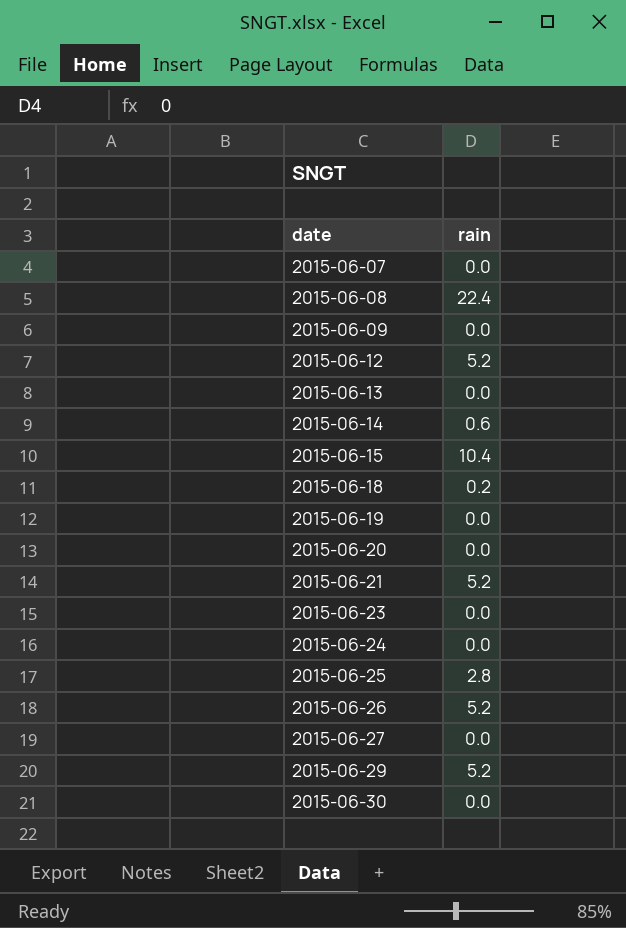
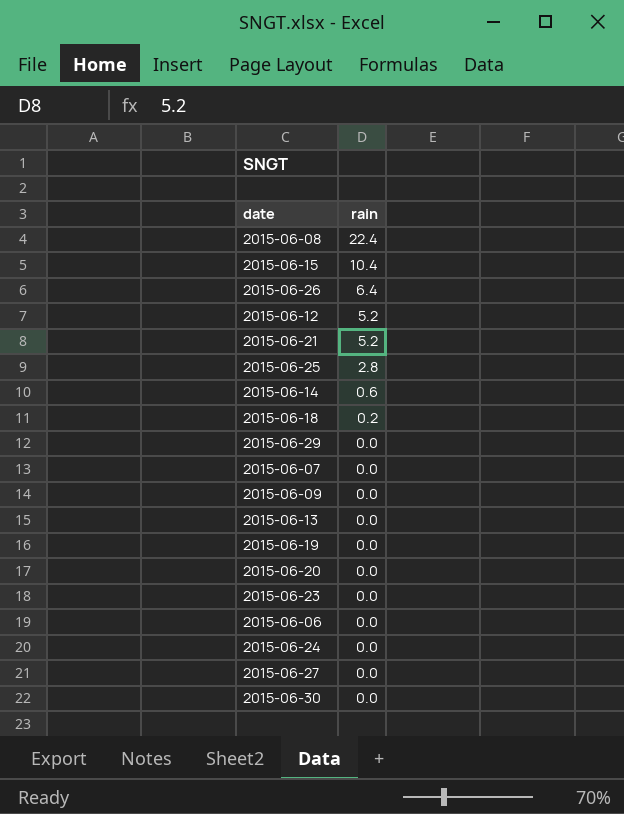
row order: date ascending -> rain descending
2015-06-26 | rain: 5.2 -> 6.4
2015-06-29 | rain: 5.2 -> 0.0
row 2015-06-06: none -> 0.0

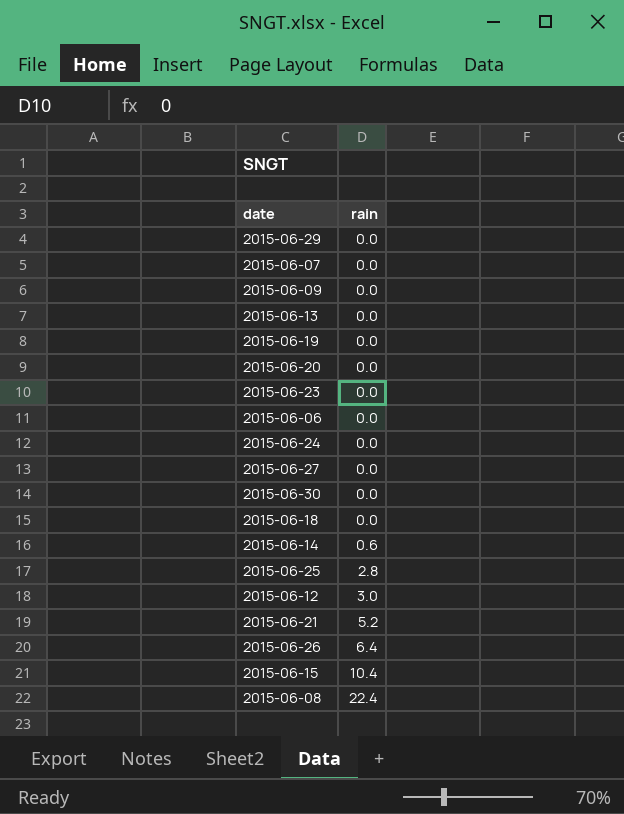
row order: rain descending -> rain ascending
2015-06-18 | rain: 0.2 -> 0.0
2015-06-12 | rain: 5.2 -> 3.0

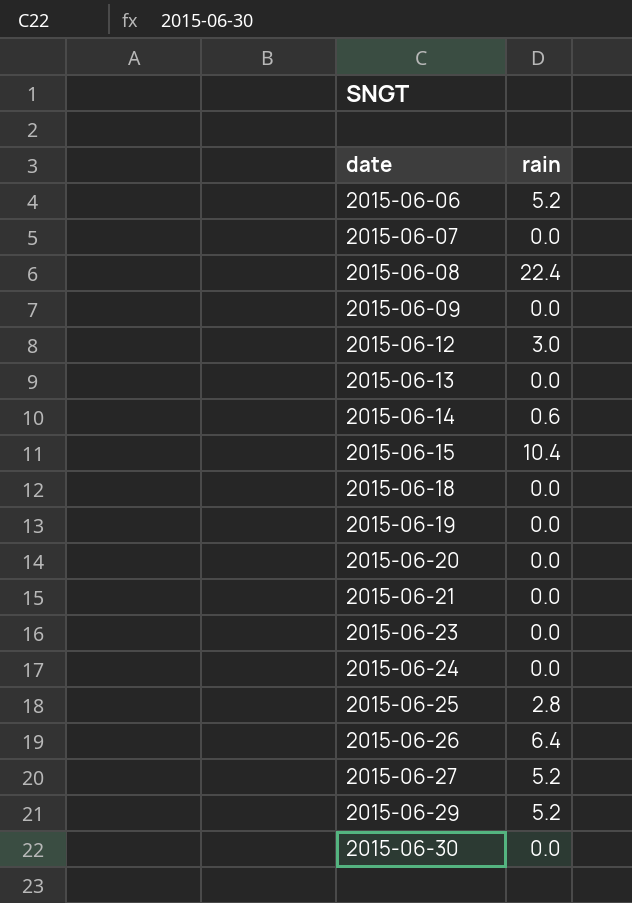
row order: rain ascending -> date ascending
2015-06-06 | rain: 0.0 -> 5.2
2015-06-21 | rain: 5.2 -> 0.0
2015-06-27 | rain: 0.0 -> 5.2
2015-06-29 | rain: 0.0 -> 5.2

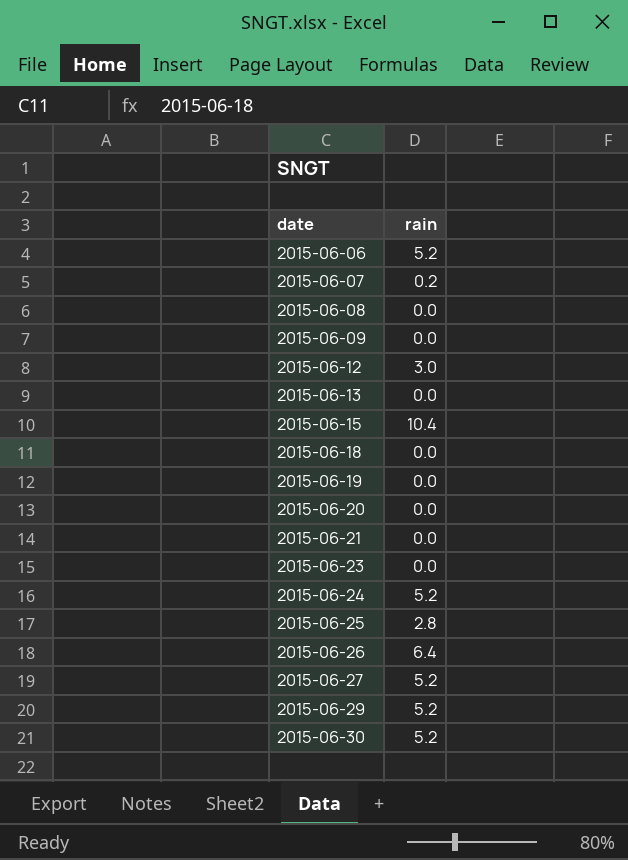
row 2015-06-14: 0.6 -> none
2015-06-07 | rain: 0.0 -> 0.2
2015-06-08 | rain: 22.4 -> 0.0
2015-06-24 | rain: 0.0 -> 5.2
2015-06-30 | rain: 0.0 -> 5.2

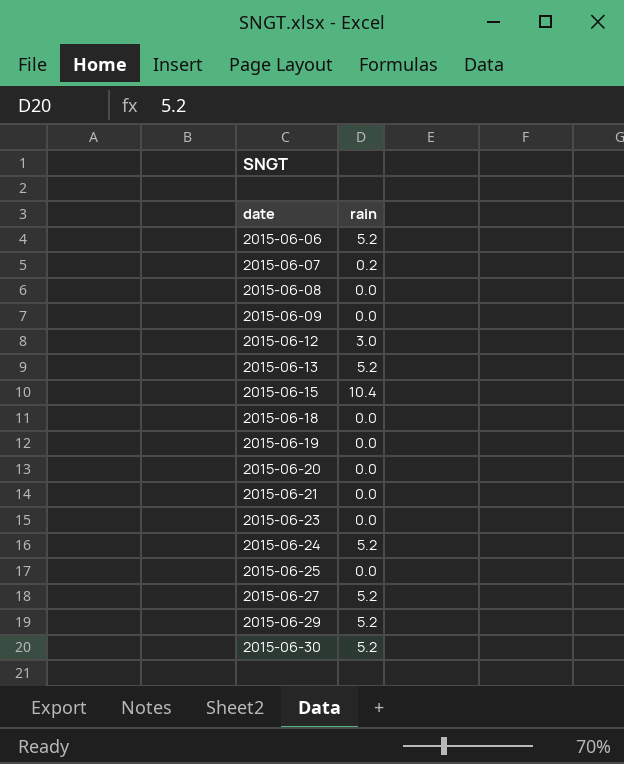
row 2015-06-26: 6.4 -> none
2015-06-13 | rain: 0.0 -> 5.2
2015-06-25 | rain: 2.8 -> 0.0

